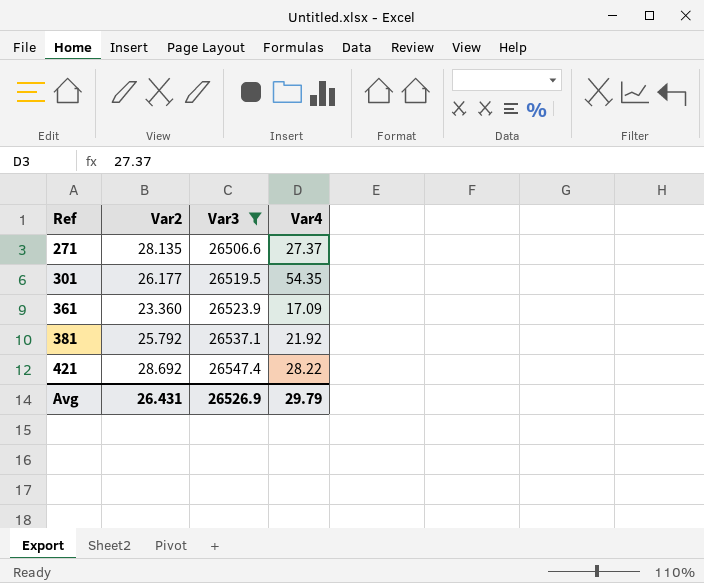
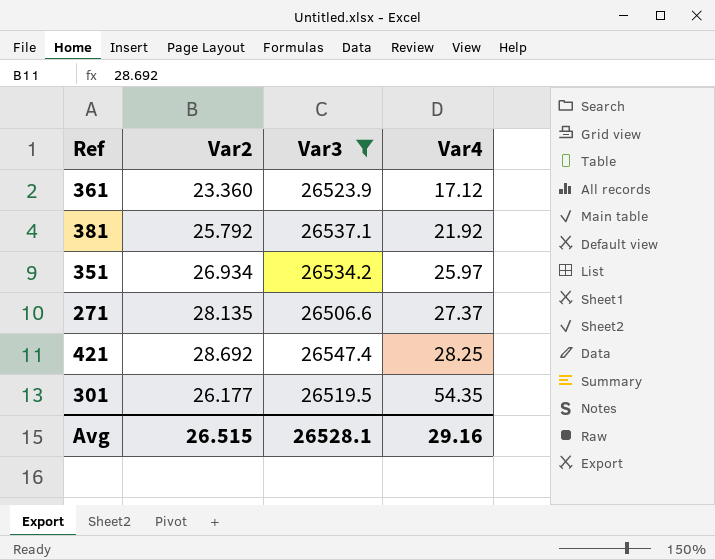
row order: Ref ascending -> Var4 ascending
361 | Var4: 17.09 -> 17.12
row 351: none -> 26.934 | 26534.2 | 25.97
421 | Var4: 28.22 -> 28.25
Avg | Var2: 26.431 -> 26.515
Avg | Var3: 26526.9 -> 26528.1
Avg | Var4: 29.79 -> 29.16

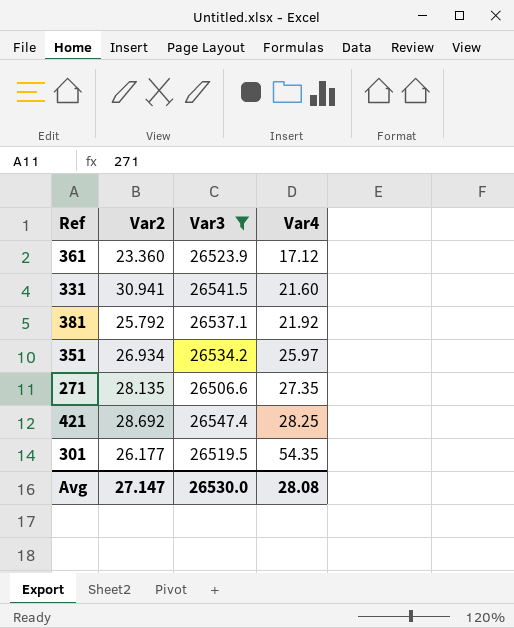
row 331: none -> 30.941 | 26541.5 | 21.60
271 | Var4: 27.37 -> 27.35
Avg | Var2: 26.515 -> 27.147
Avg | Var3: 26528.1 -> 26530.0
Avg | Var4: 29.16 -> 28.08

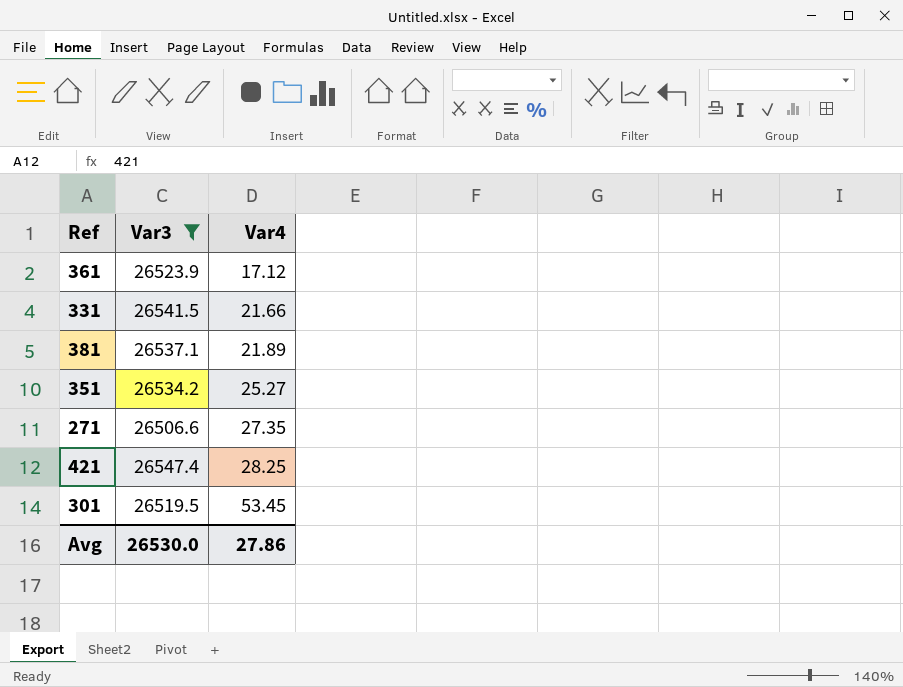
column Var2 | position: 2 -> none
331 | Var4: 21.60 -> 21.66
381 | Var4: 21.92 -> 21.89
351 | Var4: 25.97 -> 25.27
301 | Var4: 54.35 -> 53.45
Avg | Var4: 28.08 -> 27.86

